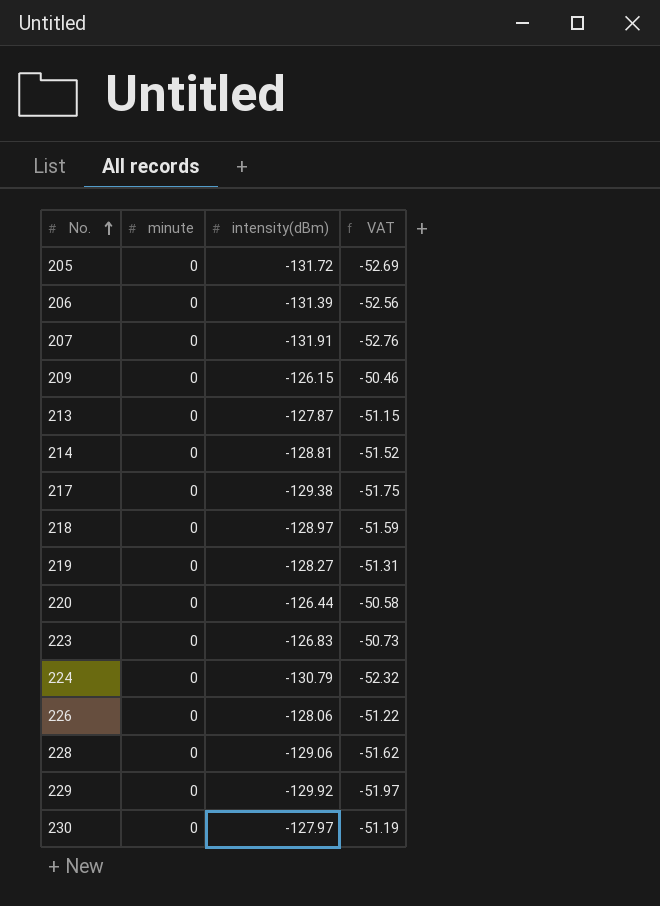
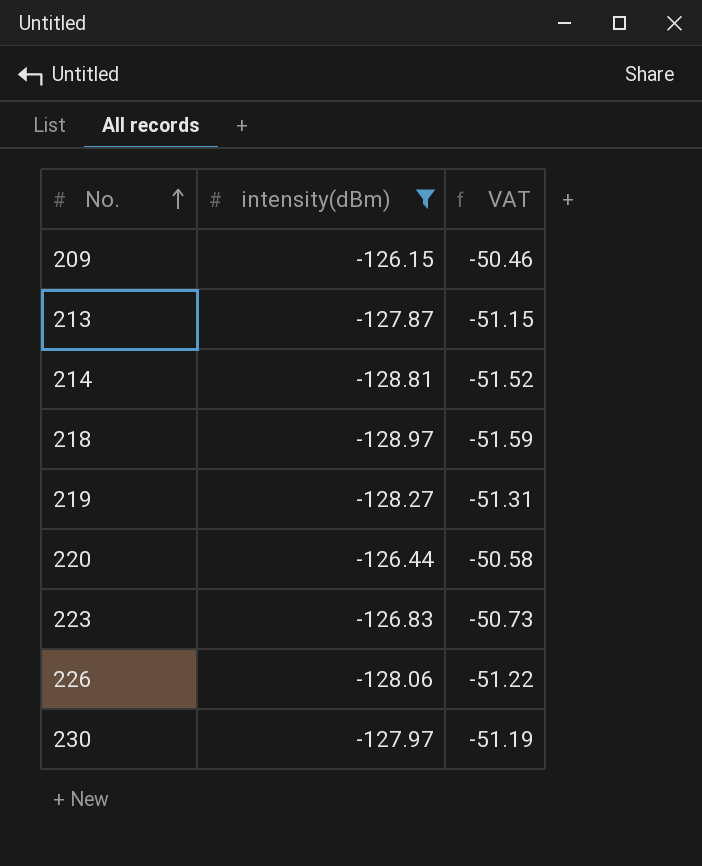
filter: none -> intensity(dBm) >= -128.97
column minute | position: 2 -> none

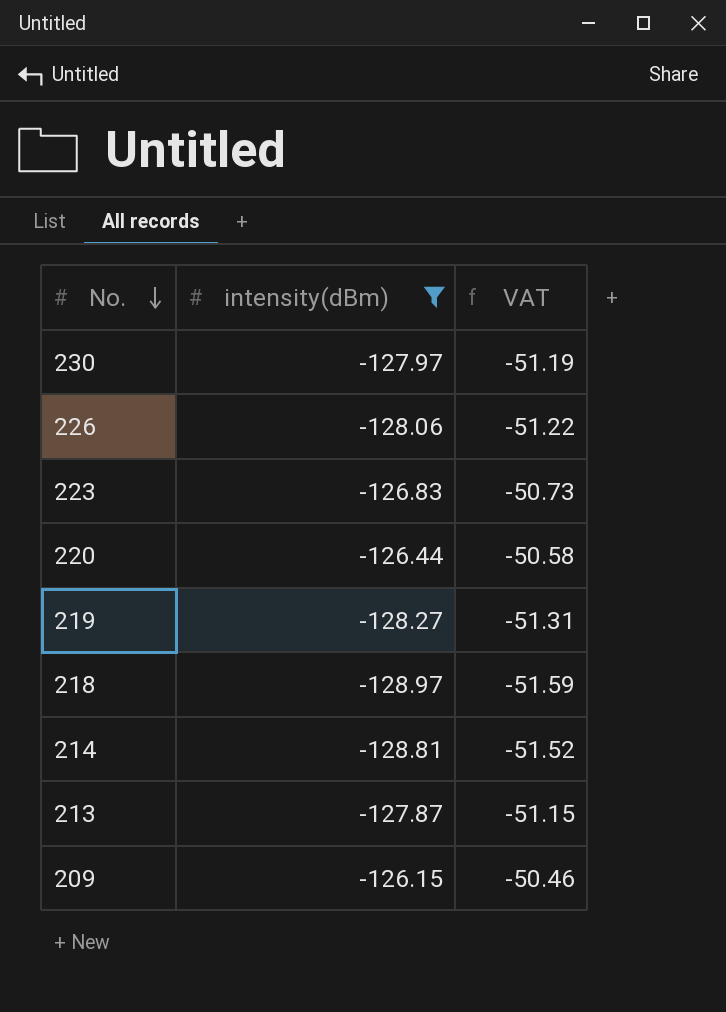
row order: No. ascending -> No. descending

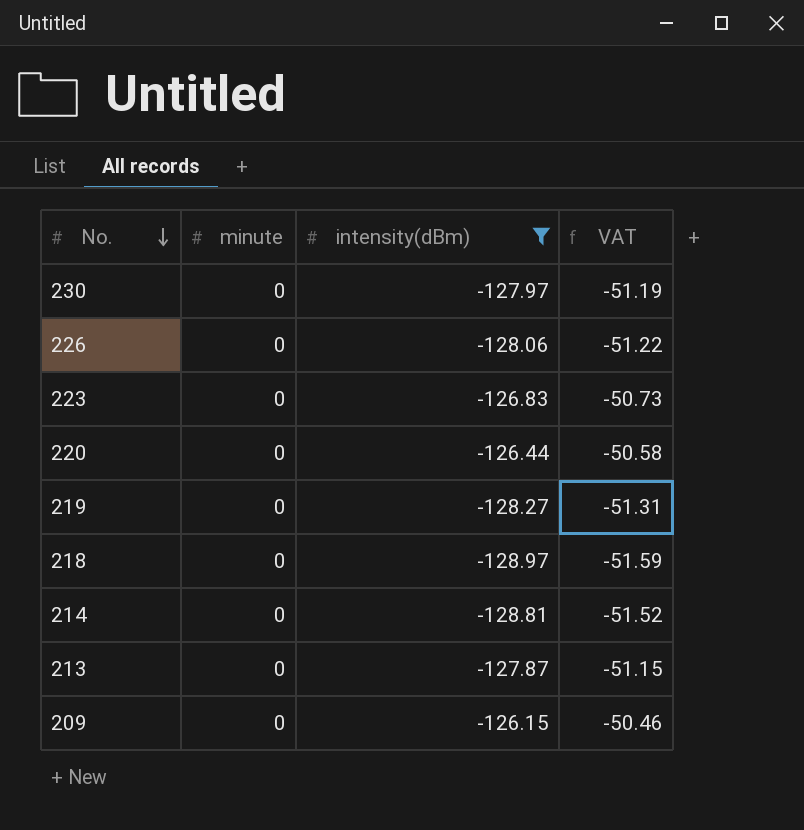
column minute | position: none -> 2

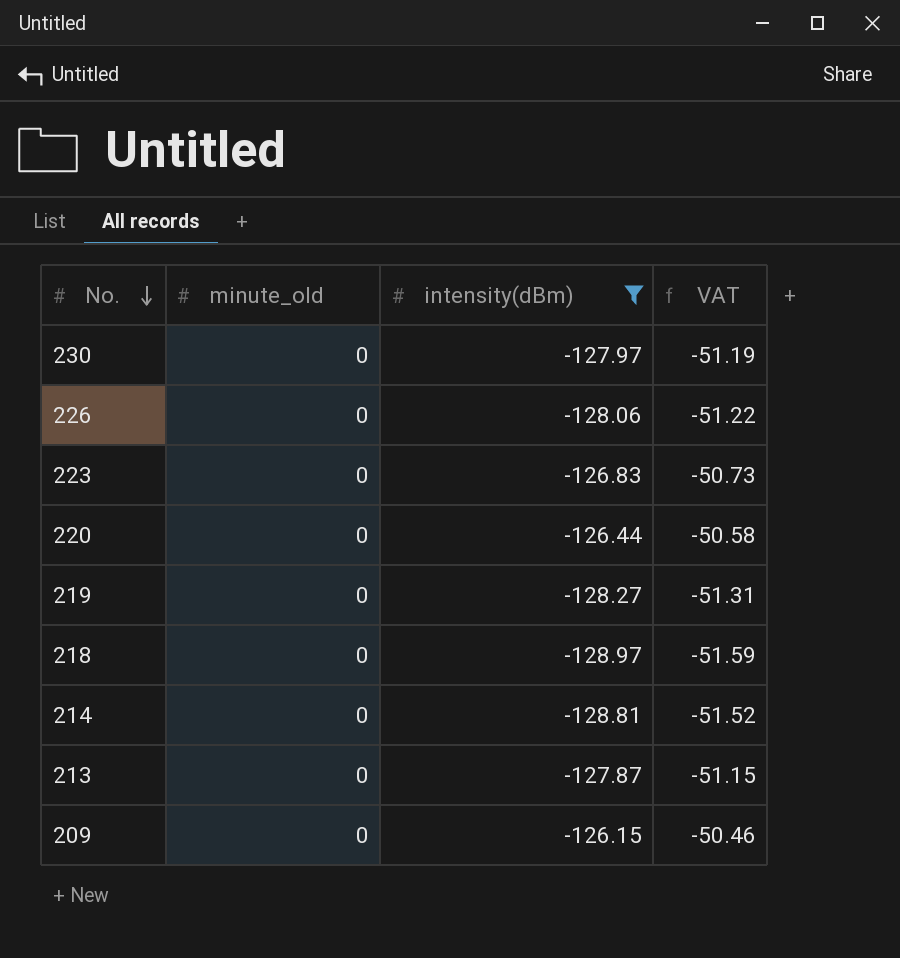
column name: minute -> minute_old

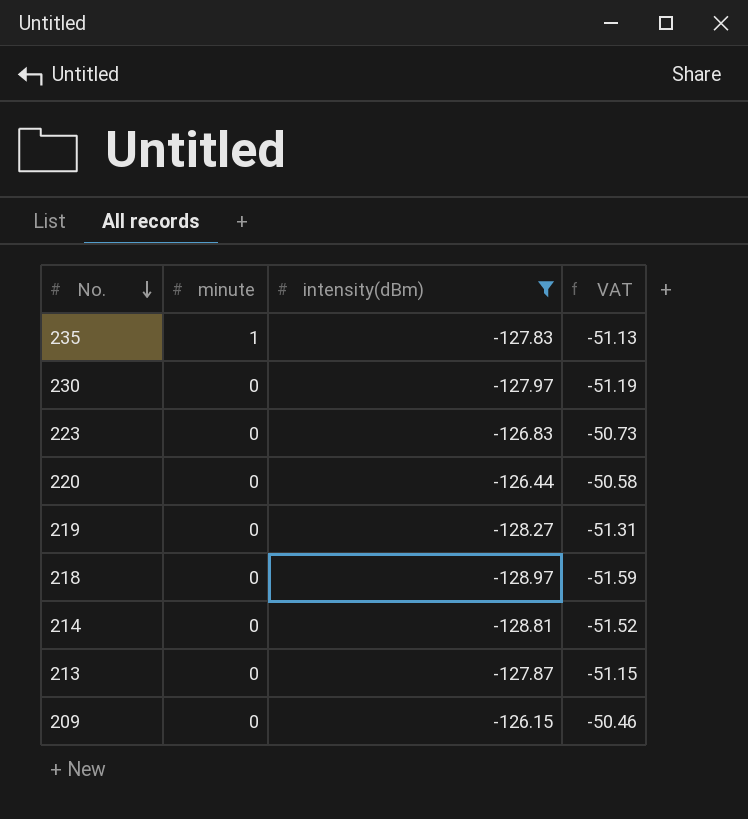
column name: minute_old -> minute
row 226: 0 | -128.06 | -51.22 -> none
row 235: none -> 1 | -127.83 | -51.13

